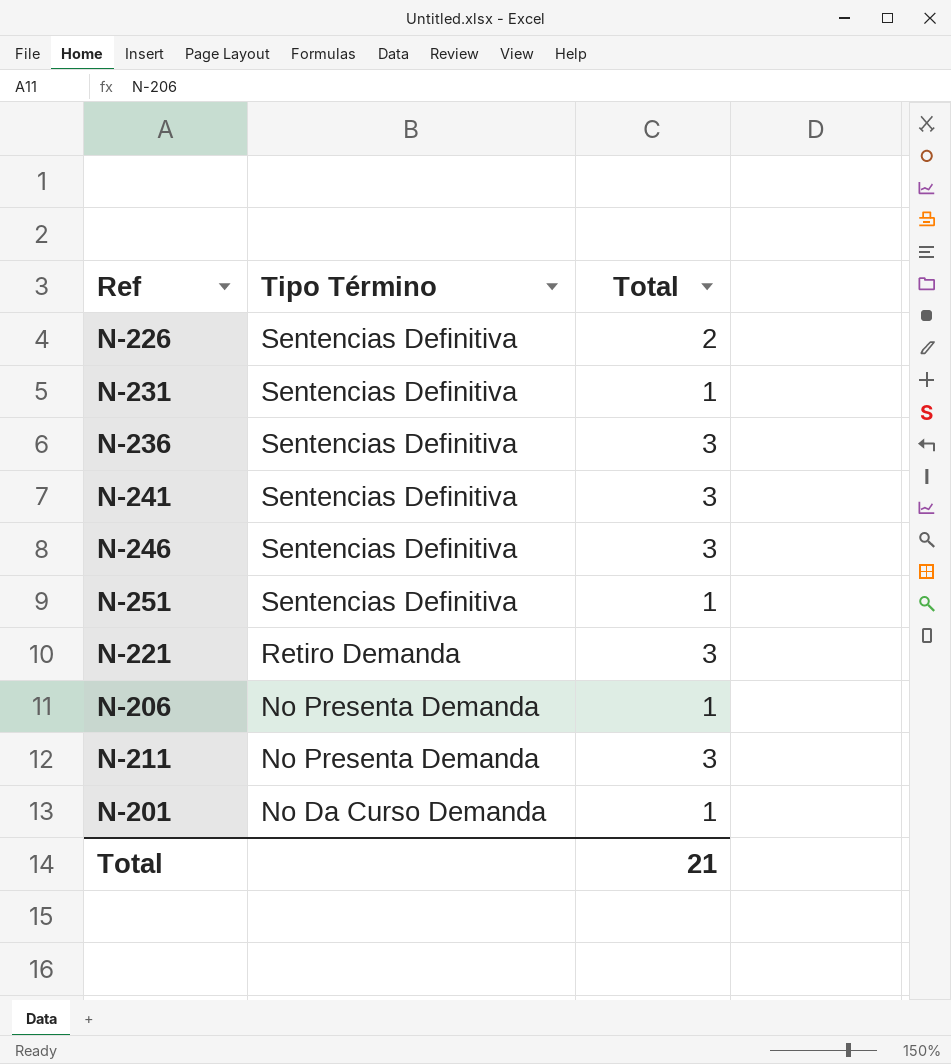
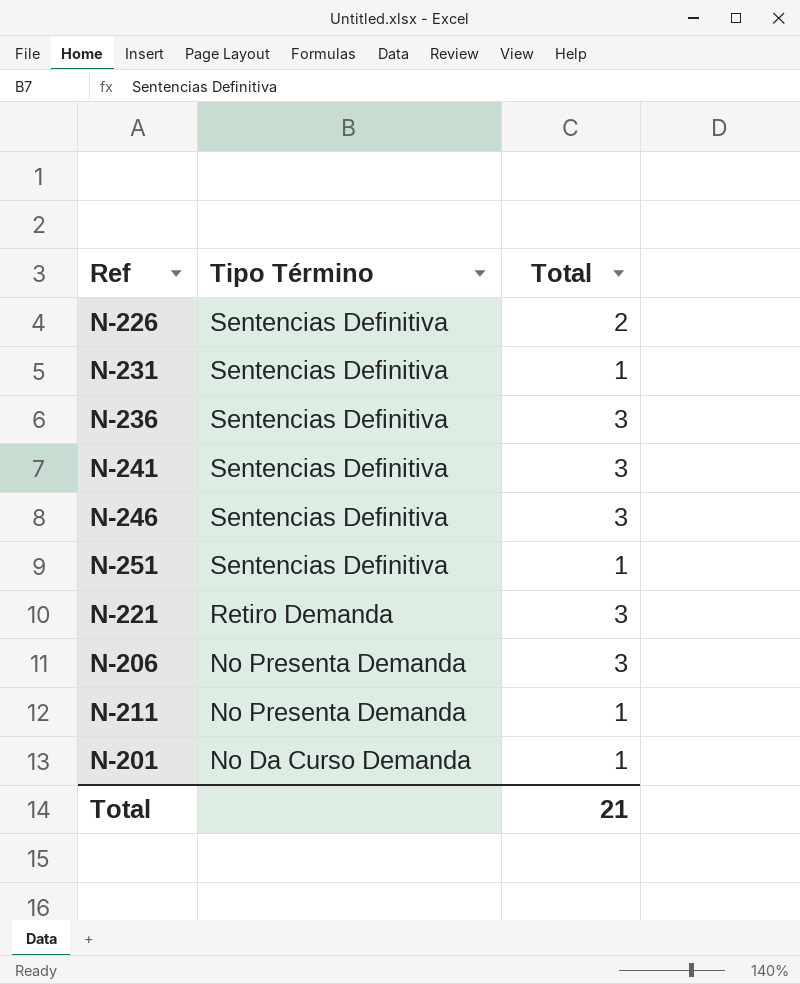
N-206 | Total: 1 -> 3
N-211 | Total: 3 -> 1

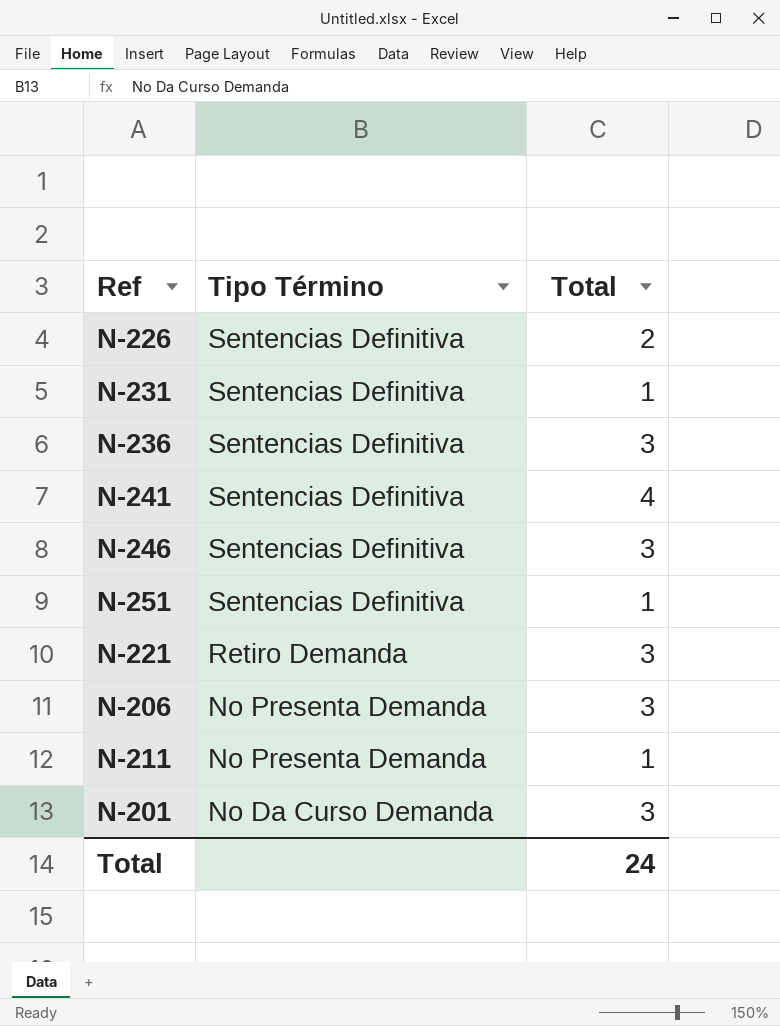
N-241 | Total: 3 -> 4
N-201 | Total: 1 -> 3
Total | Total: 21 -> 24

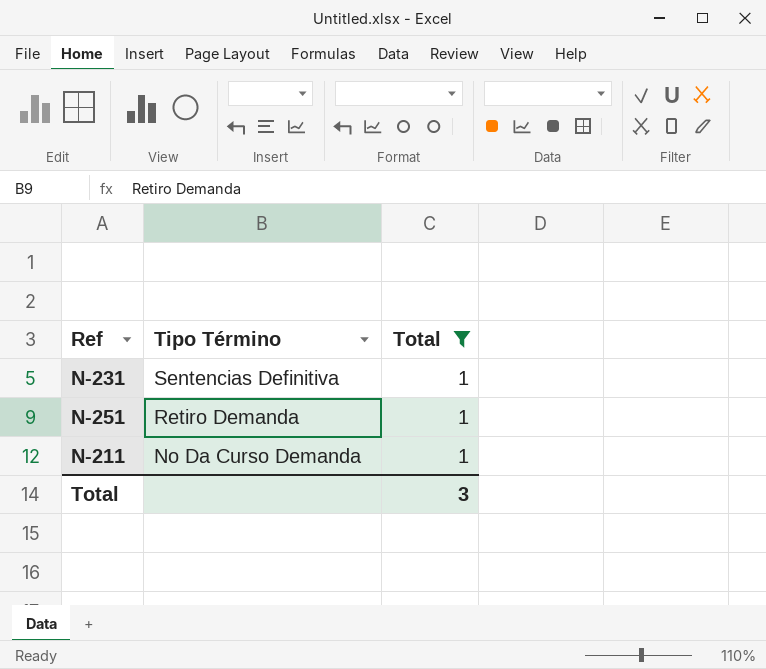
filter: none -> Total = 1
N-251 | Tipo Término: Sentencias Definitiva -> Retiro Demanda
N-211 | Tipo Término: No Presenta Demanda -> No Da Curso Demanda
Total | Total: 24 -> 3

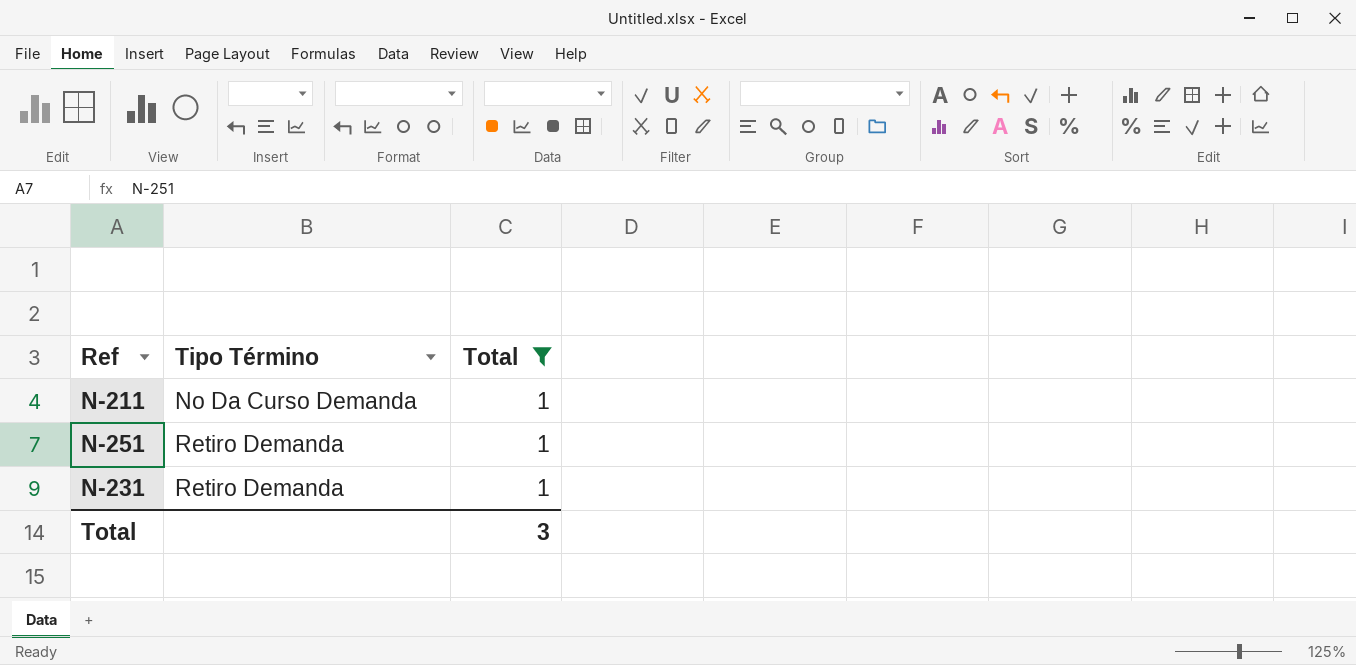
row order: Tipo Término descending -> Tipo Término ascending
N-231 | Tipo Término: Sentencias Definitiva -> Retiro Demanda

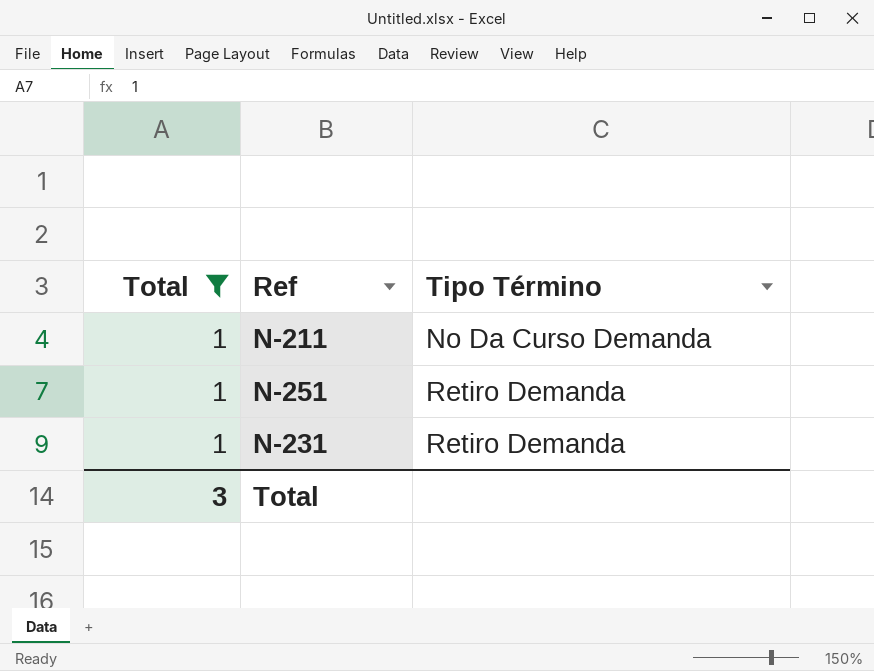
column Total | position: 3 -> 1

